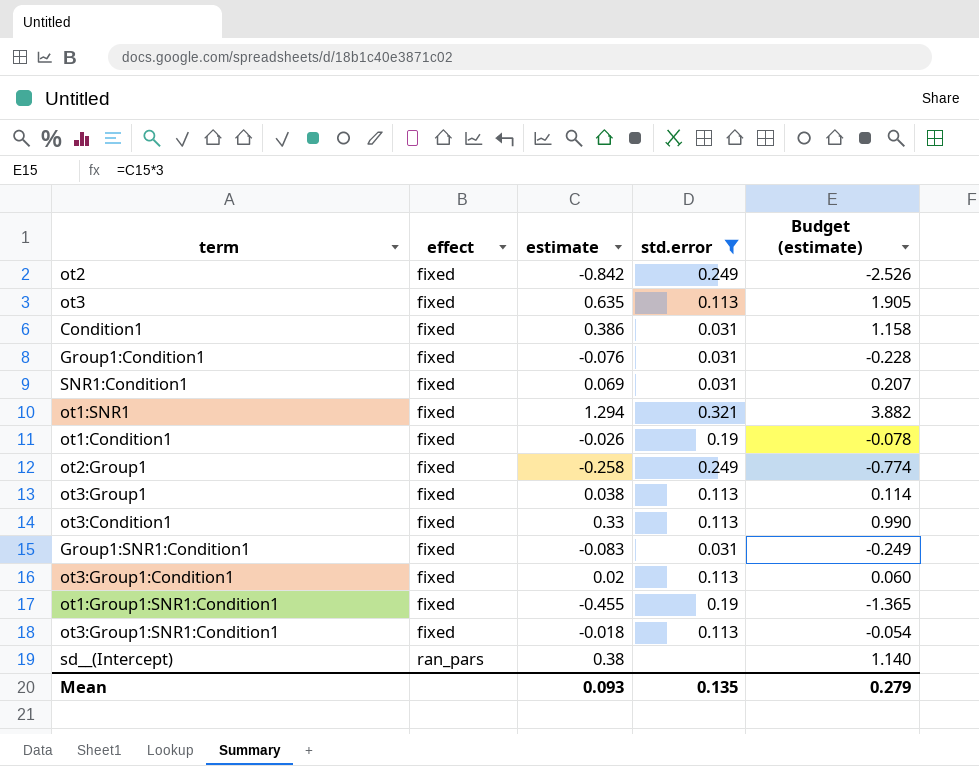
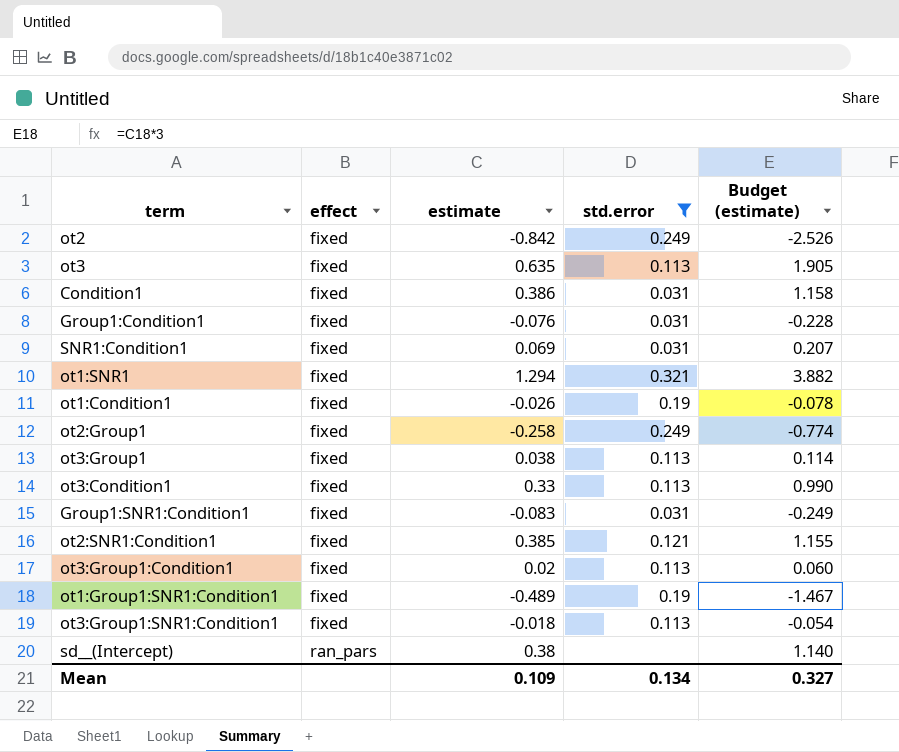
row ot2:SNR1:Condition1: none -> fixed | 0.385 | 0.121 | 1.155
ot1:Group1:SNR1:Condition1 | estimate: -0.455 -> -0.489
ot1:Group1:SNR1:Condition1 | Budget (estimate): -1.365 -> -1.467
Mean | estimate: 0.093 -> 0.109
Mean | std.error: 0.135 -> 0.134
Mean | Budget (estimate): 0.279 -> 0.327

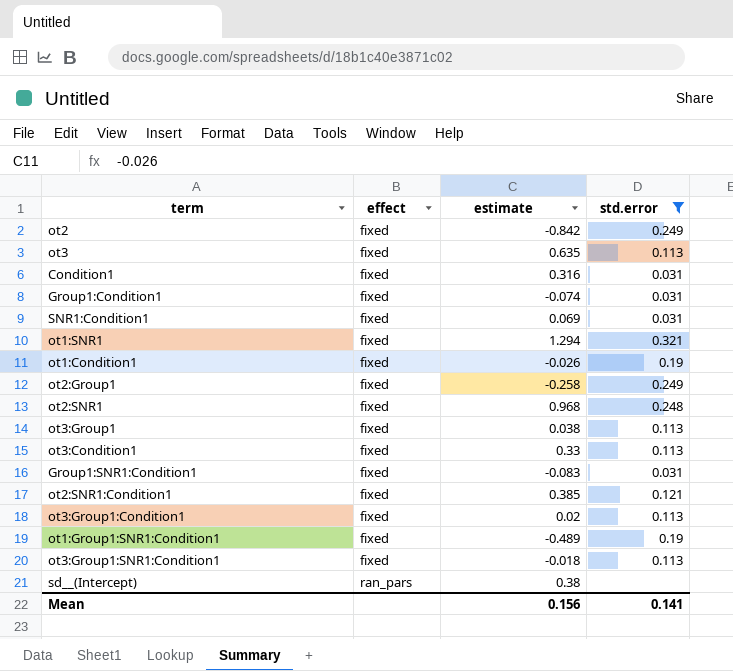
column Budget (estimate) | formula: [estimate] * 3 -> none
Condition1 | estimate: 0.386 -> 0.316
Group1:Condition1 | estimate: -0.076 -> -0.074
row ot2:SNR1: none -> fixed | 0.968 | 0.248
Mean | estimate: 0.109 -> 0.156
Mean | std.error: 0.134 -> 0.141

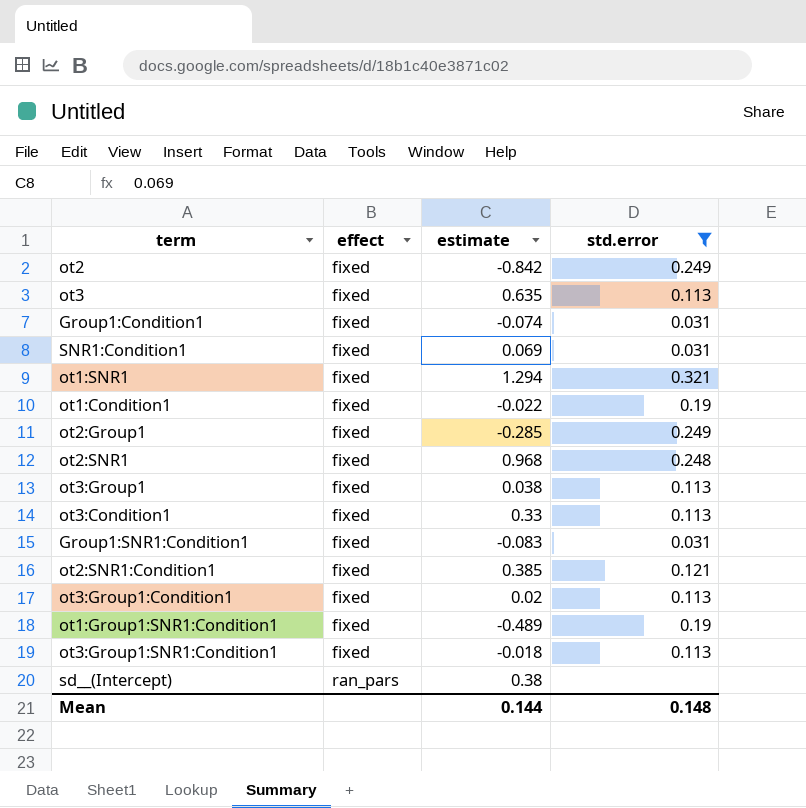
row Condition1: fixed | 0.316 | 0.031 -> none
ot1:Condition1 | estimate: -0.026 -> -0.022
ot2:Group1 | estimate: -0.258 -> -0.285
Mean | estimate: 0.156 -> 0.144
Mean | std.error: 0.141 -> 0.148

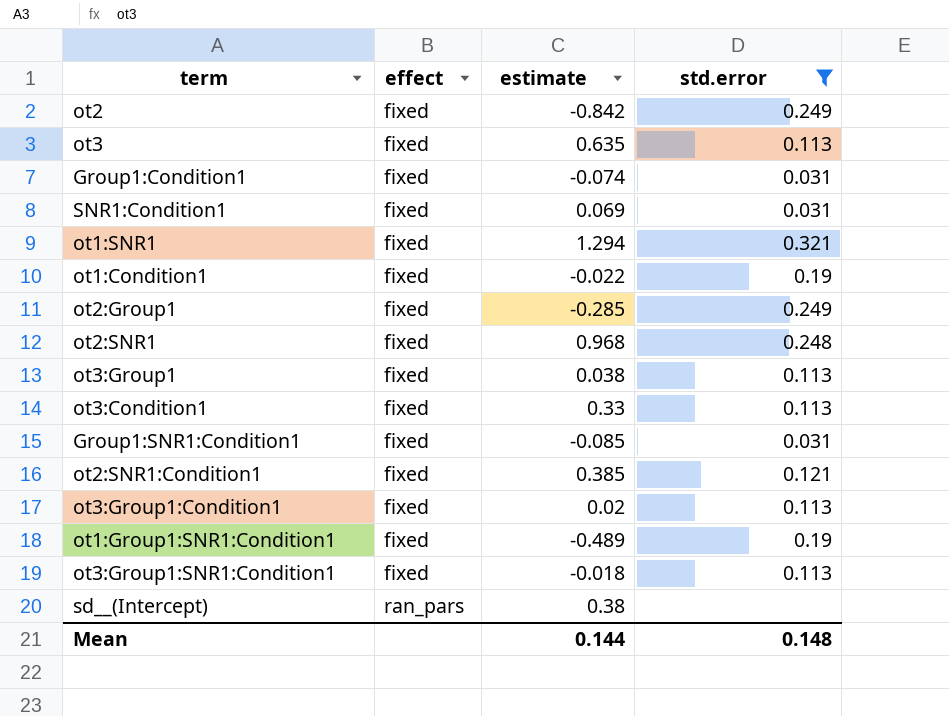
Group1:SNR1:Condition1 | estimate: -0.083 -> -0.085

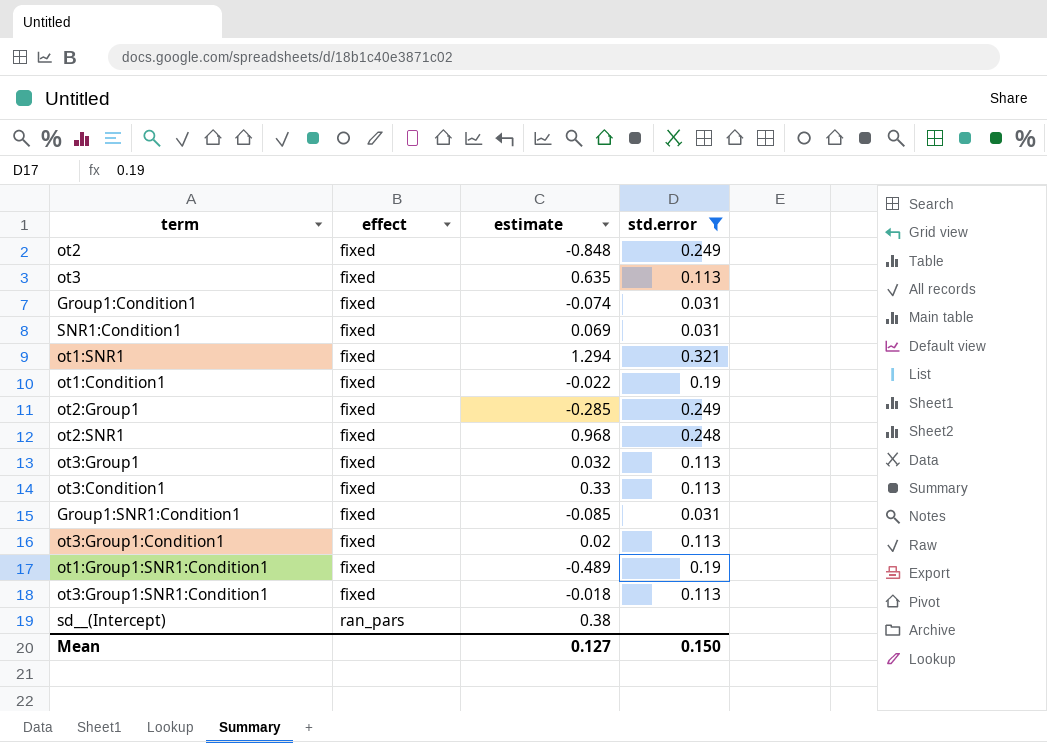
row ot2:SNR1:Condition1: fixed | 0.385 | 0.121 -> none
ot2 | estimate: -0.842 -> -0.848
ot3:Group1 | estimate: 0.038 -> 0.032
Mean | estimate: 0.144 -> 0.127
Mean | std.error: 0.148 -> 0.150

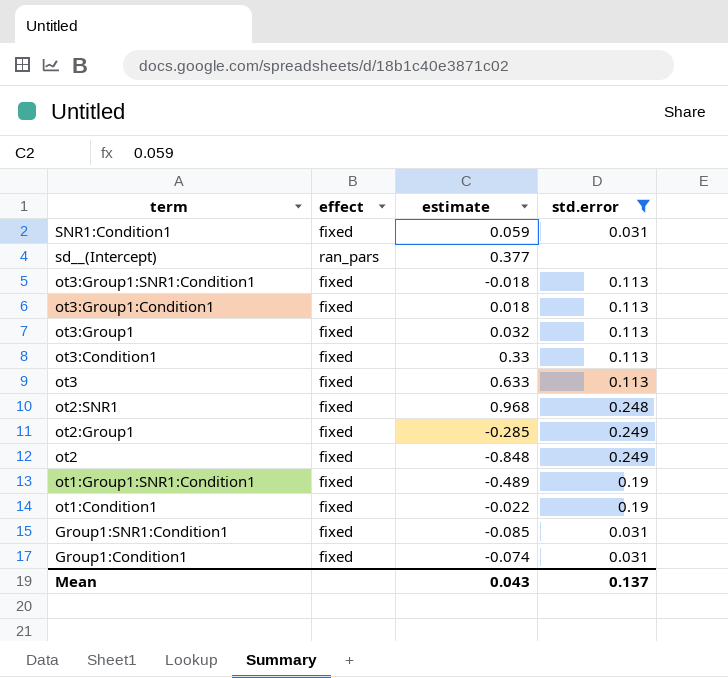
row order: effect ascending -> term descending
row ot1:SNR1: fixed | 1.294 | 0.321 -> none
SNR1:Condition1 | estimate: 0.069 -> 0.059
sd__(Intercept) | estimate: 0.38 -> 0.377
ot3:Group1:Condition1 | estimate: 0.02 -> 0.018
ot3 | estimate: 0.635 -> 0.633
Mean | estimate: 0.127 -> 0.043
Mean | std.error: 0.150 -> 0.137

